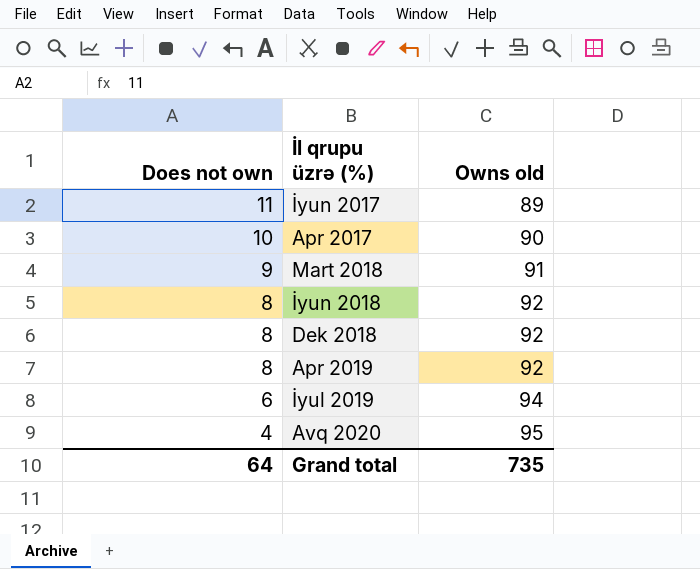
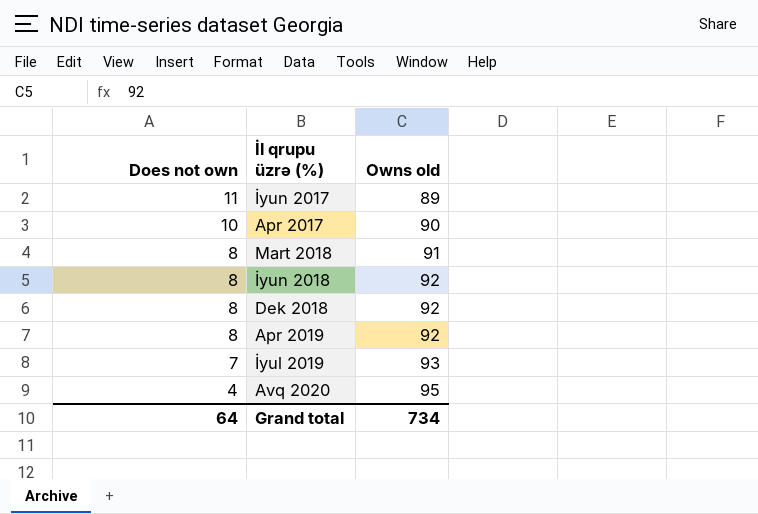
Mart 2018 | Does not own: 9 -> 8
İyul 2019 | Does not own: 6 -> 7
İyul 2019 | Owns old: 94 -> 93
Grand total | Owns old: 735 -> 734

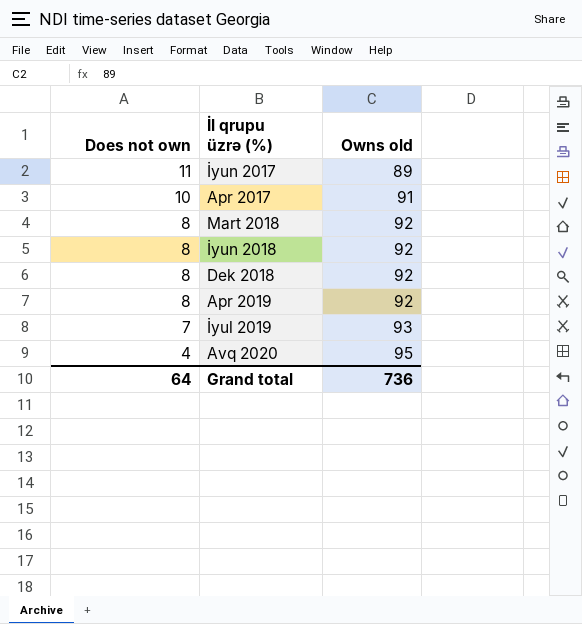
Apr 2017 | Owns old: 90 -> 91
Mart 2018 | Owns old: 91 -> 92
Grand total | Owns old: 734 -> 736

